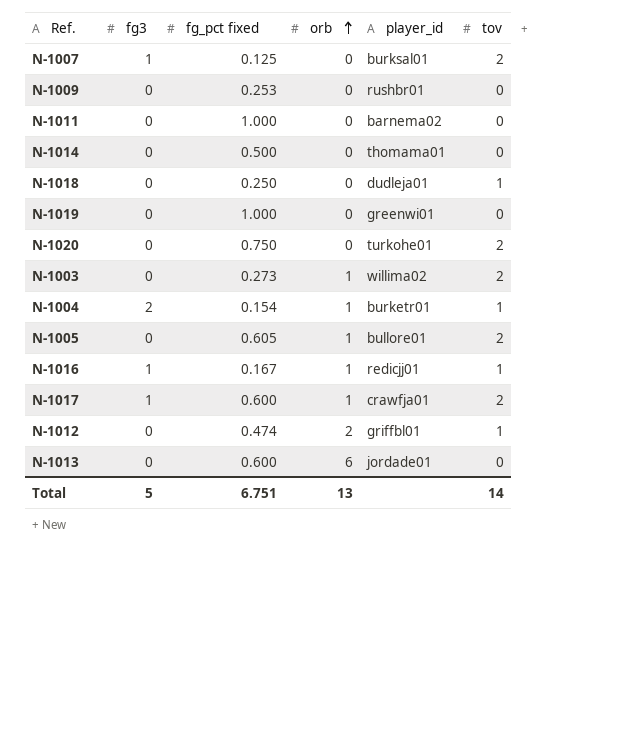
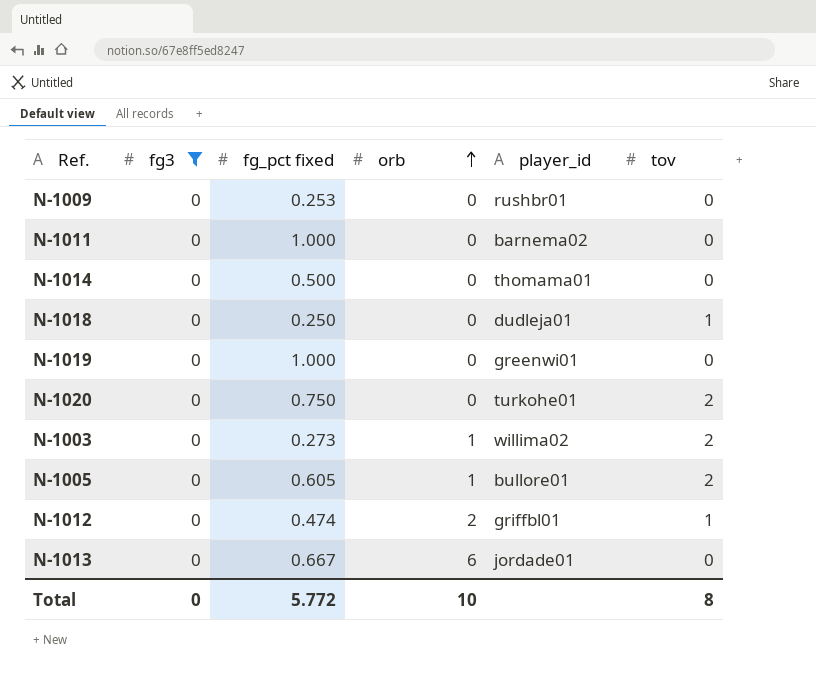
filter: none -> fg3 = 0
N-1013 | fg_pct fixed: 0.600 -> 0.667
Total | fg3: 5 -> 0
Total | fg_pct fixed: 6.751 -> 5.772
Total | orb: 13 -> 10
Total | tov: 14 -> 8

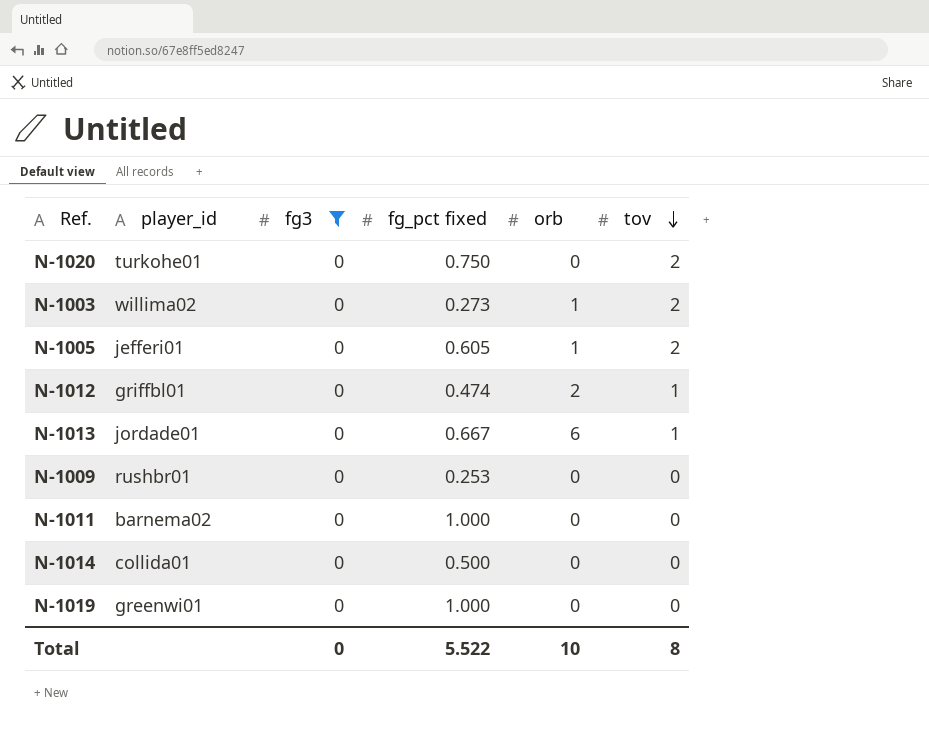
row order: orb ascending -> tov descending
column player_id | position: 5 -> 2
row N-1018: 0 | 0.250 | 0 | dudleja01 | 1 -> none
N-1005 | player_id: bullore01 -> jefferi01
N-1013 | tov: 0 -> 1
N-1014 | player_id: thomama01 -> collida01
Total | fg_pct fixed: 5.772 -> 5.522

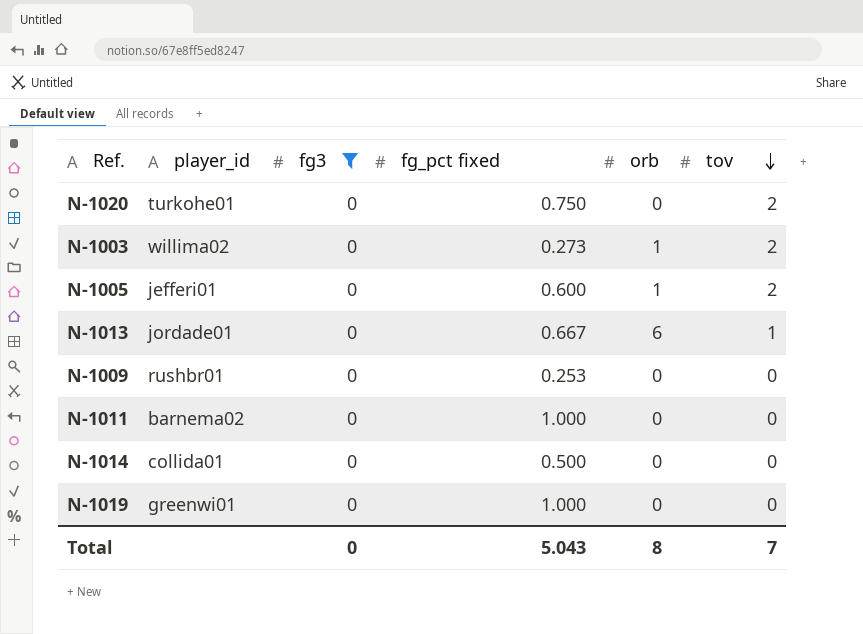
row N-1012: griffbl01 | 0 | 0.474 | 2 | 1 -> none
N-1005 | fg_pct fixed: 0.605 -> 0.600
Total | fg_pct fixed: 5.522 -> 5.043
Total | orb: 10 -> 8
Total | tov: 8 -> 7

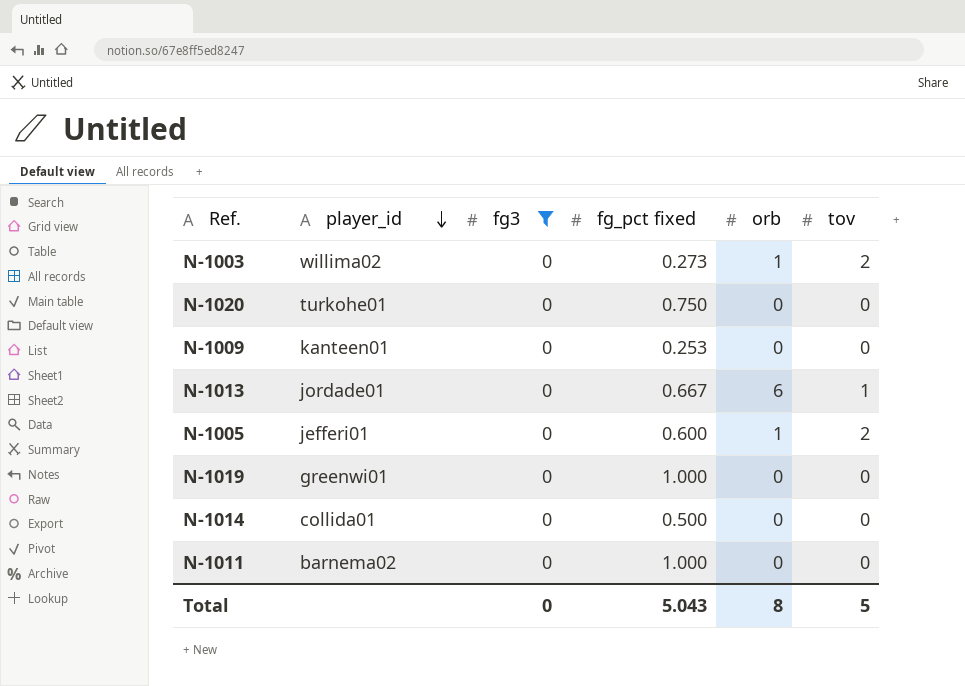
row order: tov descending -> player_id descending
N-1020 | tov: 2 -> 0
N-1009 | player_id: rushbr01 -> kanteen01
Total | tov: 7 -> 5

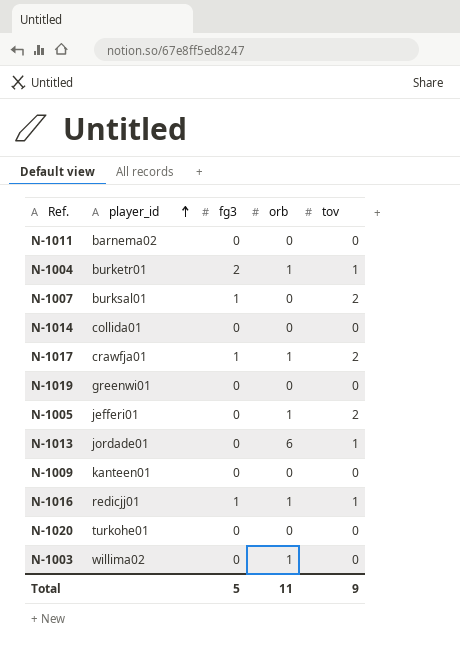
filter: fg3 = 0 -> none
row order: player_id descending -> player_id ascending
column fg_pct fixed | position: 4 -> none
N-1003 | tov: 2 -> 0
Total | fg3: 0 -> 5
Total | orb: 8 -> 11
Total | tov: 5 -> 9

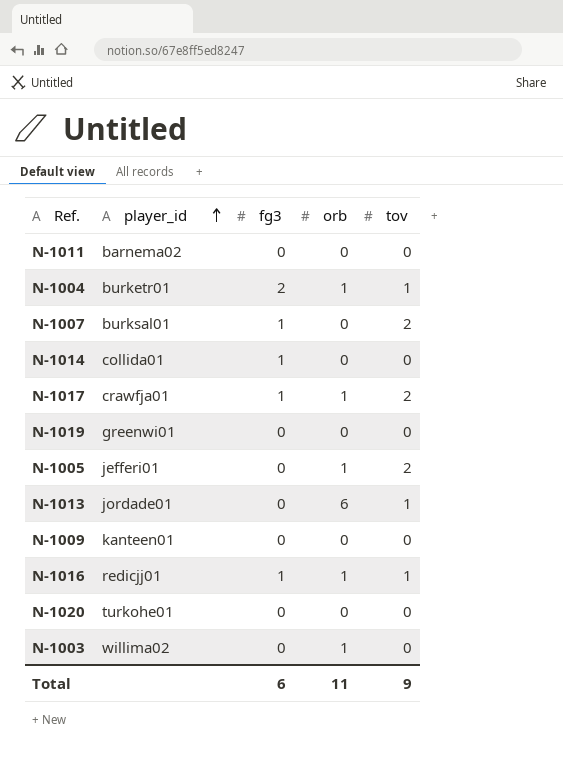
N-1014 | fg3: 0 -> 1
Total | fg3: 5 -> 6

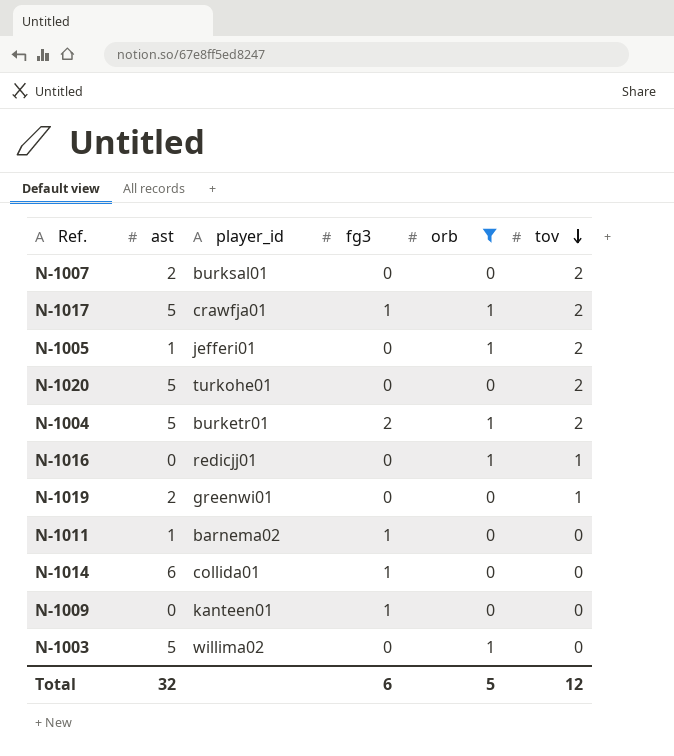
filter: none -> orb != 6
row order: player_id ascending -> tov descending
column ast | position: none -> 2
N-1007 | fg3: 1 -> 0
N-1020 | tov: 0 -> 2
N-1004 | tov: 1 -> 2
N-1016 | fg3: 1 -> 0
N-1019 | tov: 0 -> 1
N-1011 | fg3: 0 -> 1
N-1009 | fg3: 0 -> 1
Total | orb: 11 -> 5
Total | tov: 9 -> 12

